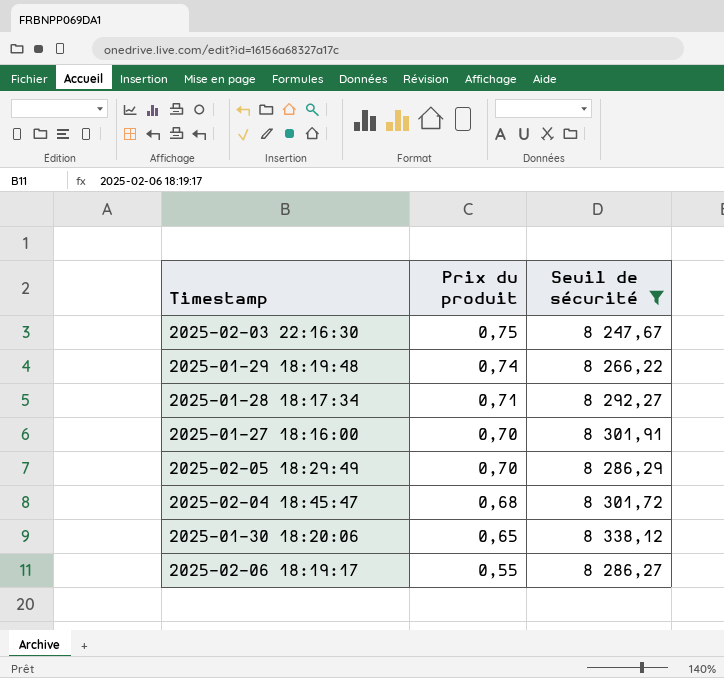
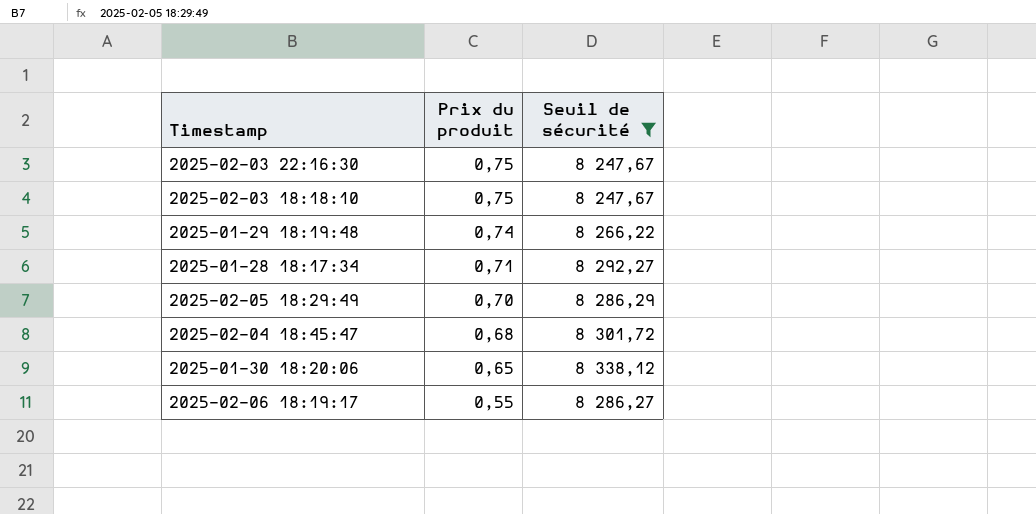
row 2025-01-27 18:16:00: 0,70 | 8 301,91 -> none
row 2025-02-03 18:18:10: none -> 0,75 | 8 247,67

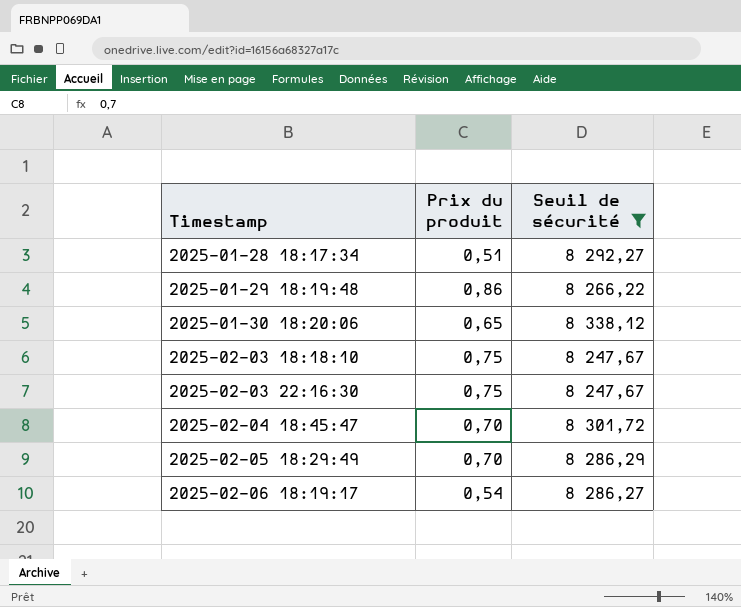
row order: Prix du produit descending -> Timestamp ascending
2025-01-28 18:17:34 | Prix du produit: 0,71 -> 0,51
2025-01-29 18:19:48 | Prix du produit: 0,74 -> 0,86
2025-02-04 18:45:47 | Prix du produit: 0,68 -> 0,70
2025-02-06 18:19:17 | Prix du produit: 0,55 -> 0,54

